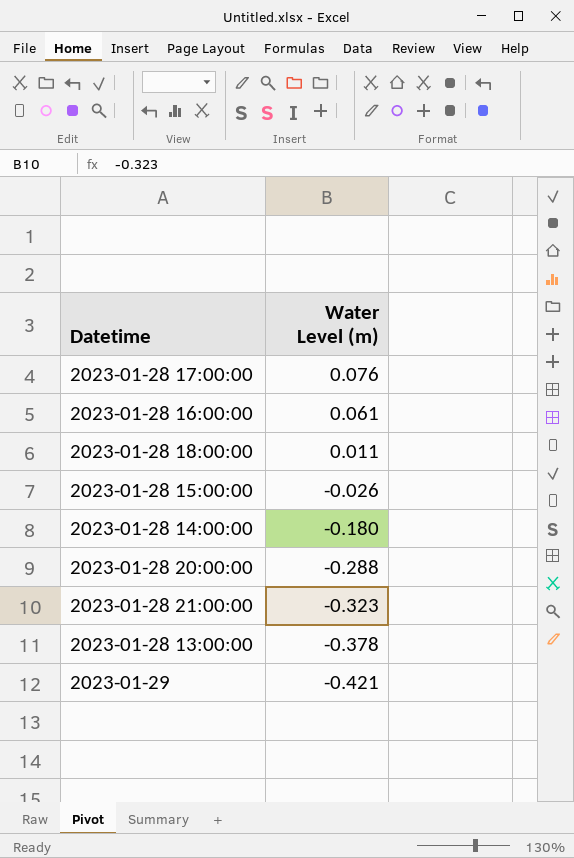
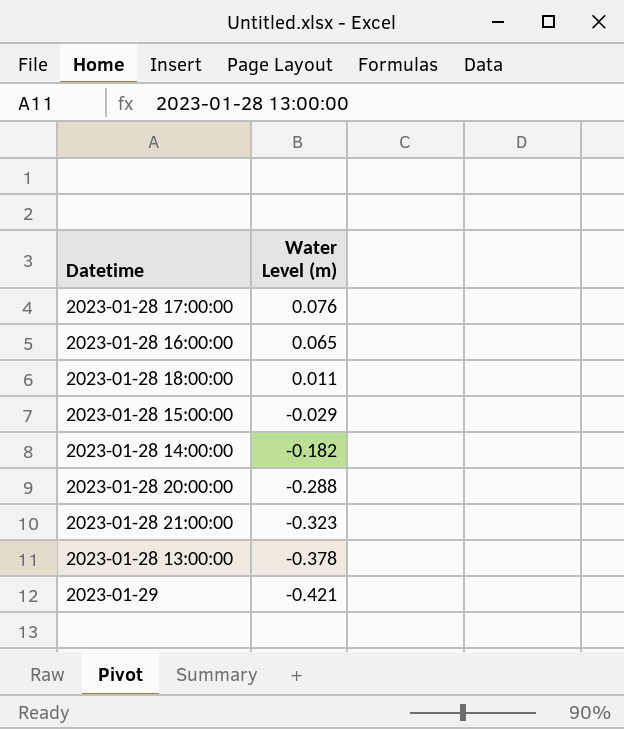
2023-01-28 16:00:00 | Water Level (m): 0.061 -> 0.065
2023-01-28 15:00:00 | Water Level (m): -0.026 -> -0.029
2023-01-28 14:00:00 | Water Level (m): -0.180 -> -0.182

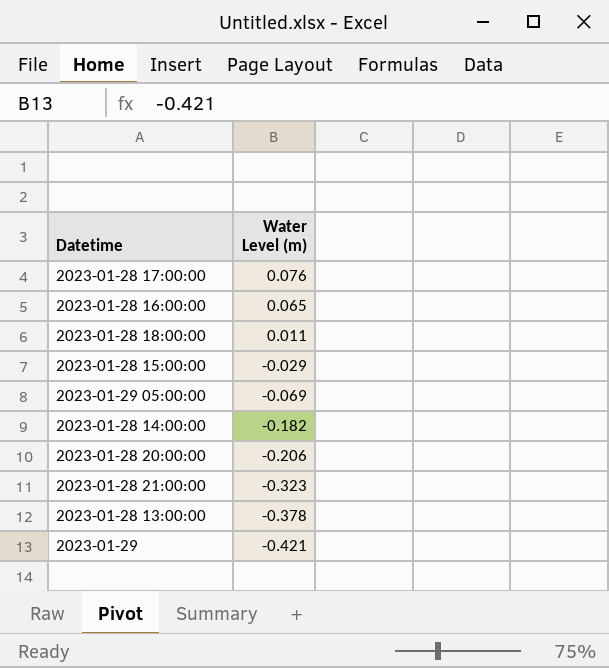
row 2023-01-29 05:00:00: none -> -0.069
2023-01-28 20:00:00 | Water Level (m): -0.288 -> -0.206

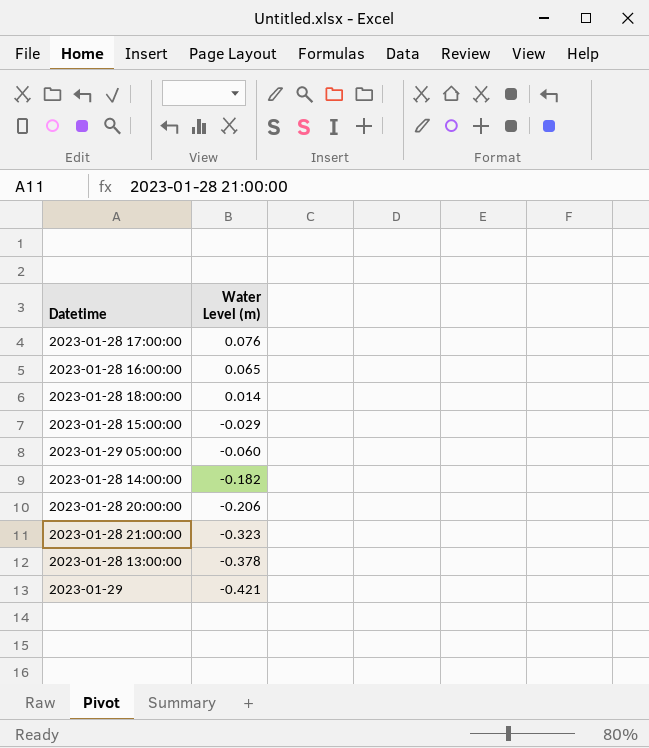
2023-01-28 18:00:00 | Water Level (m): 0.011 -> 0.014
2023-01-29 05:00:00 | Water Level (m): -0.069 -> -0.060

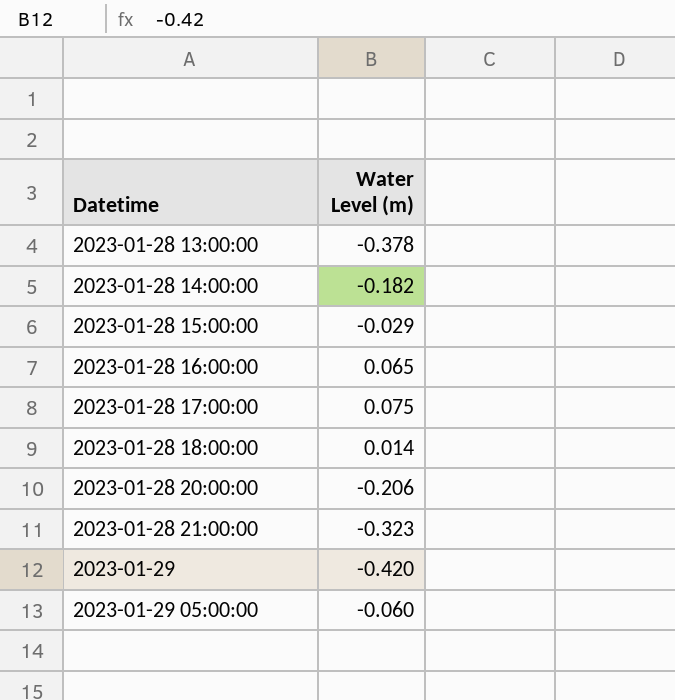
row order: Water Level (m) descending -> Datetime ascending
2023-01-28 17:00:00 | Water Level (m): 0.076 -> 0.075
2023-01-29 | Water Level (m): -0.421 -> -0.420

